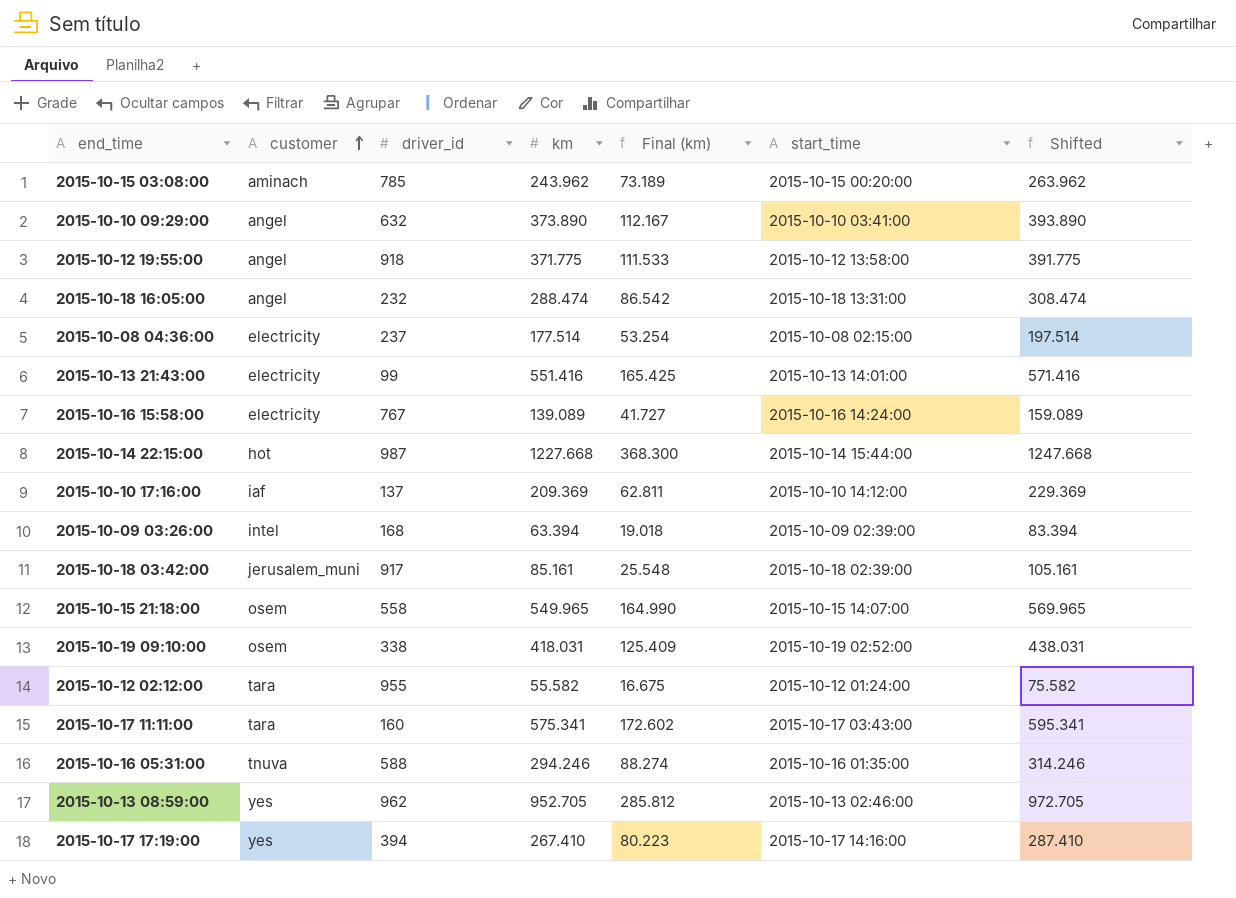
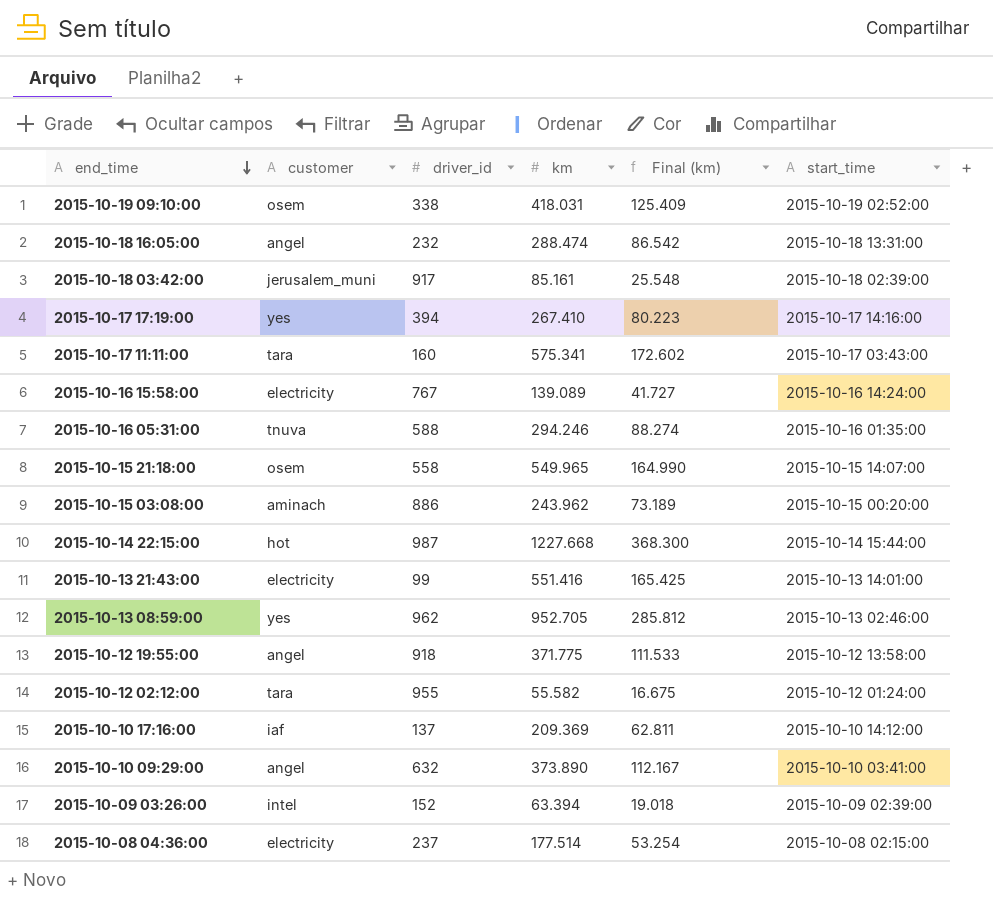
row order: customer ascending -> end_time descending
column Shifted | formula: [km] + 20 -> none
2015-10-15 03:08:00 | driver_id: 785 -> 886
2015-10-09 03:26:00 | driver_id: 168 -> 152

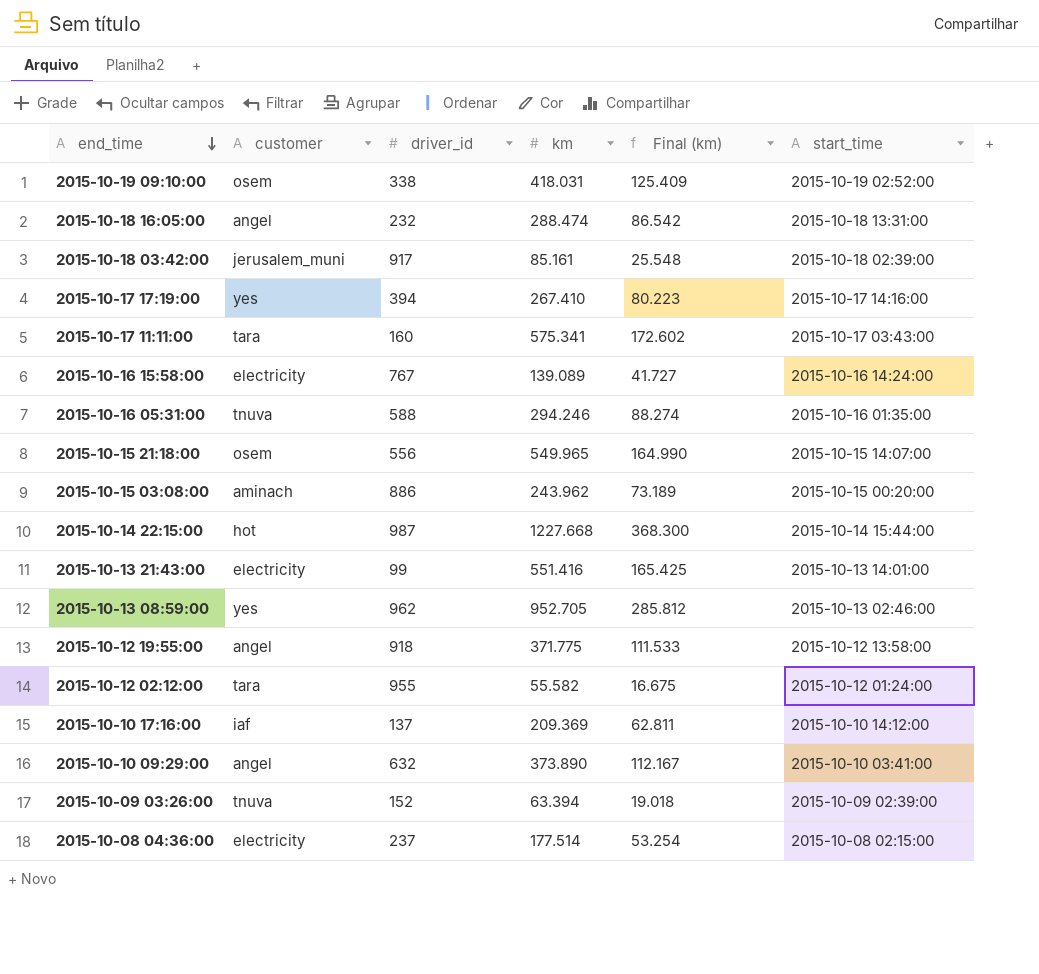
2015-10-15 21:18:00 | driver_id: 558 -> 556
2015-10-09 03:26:00 | customer: intel -> tnuva

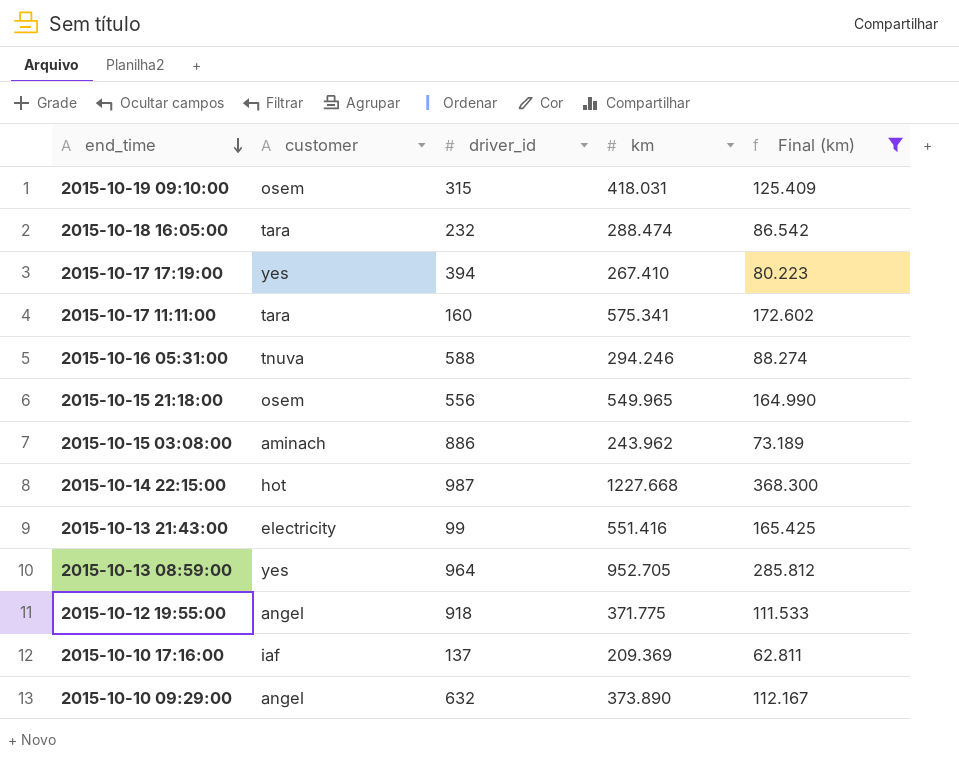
filter: none -> Final (km) >= 62.811
column start_time | position: 6 -> none
2015-10-19 09:10:00 | driver_id: 338 -> 315
2015-10-18 16:05:00 | customer: angel -> tara
2015-10-13 08:59:00 | driver_id: 962 -> 964

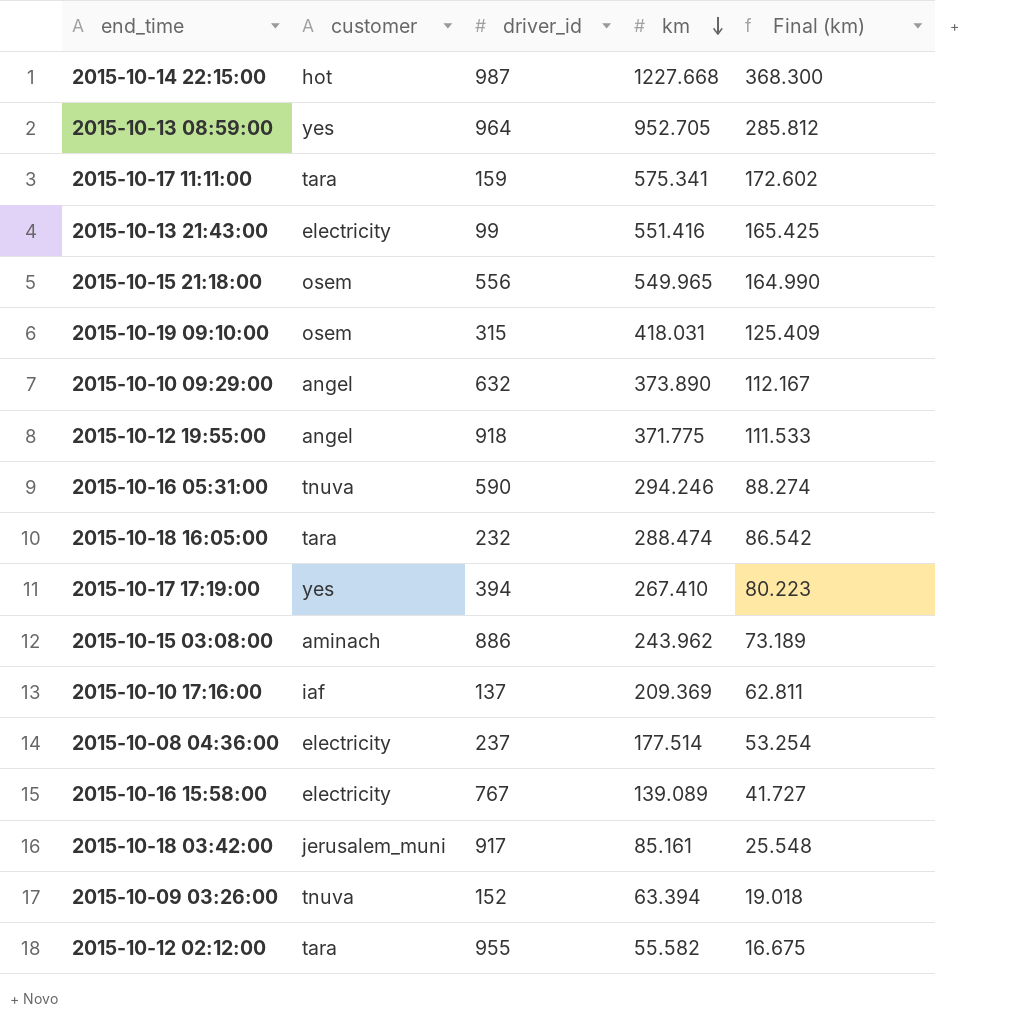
filter: Final (km) >= 62.811 -> none
row order: end_time descending -> km descending
2015-10-17 11:11:00 | driver_id: 160 -> 159
2015-10-16 05:31:00 | driver_id: 588 -> 590

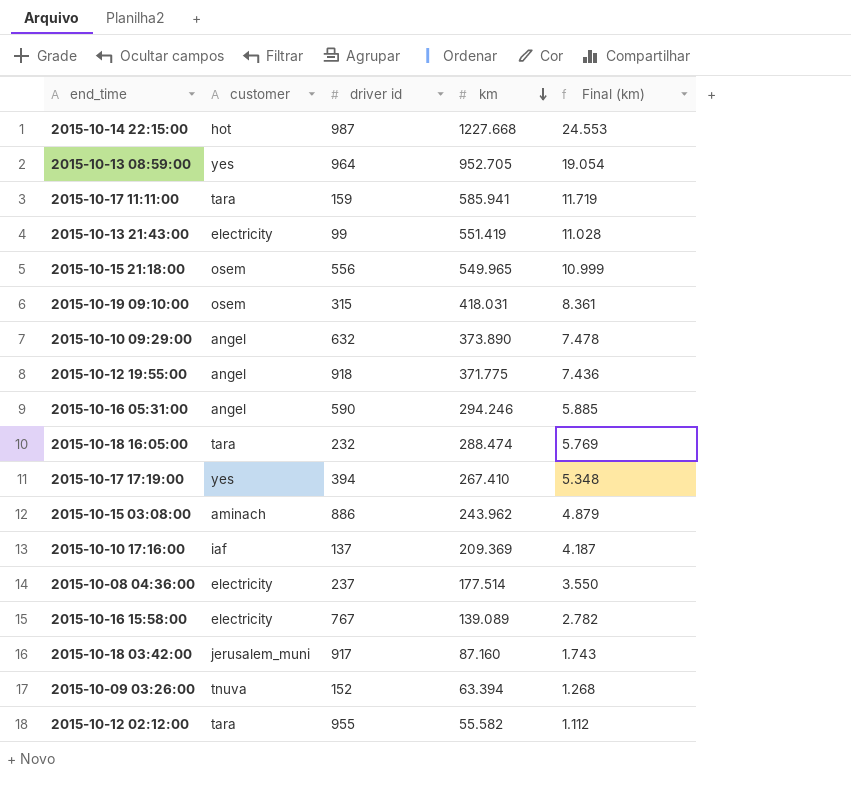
column name: driver_id -> driver id
column Final (km) | formula: [km] * 0.3 -> [km] * 0.02
2015-10-17 11:11:00 | km: 575.341 -> 585.941
2015-10-13 21:43:00 | km: 551.416 -> 551.419
2015-10-16 05:31:00 | customer: tnuva -> angel
2015-10-18 03:42:00 | km: 85.161 -> 87.160

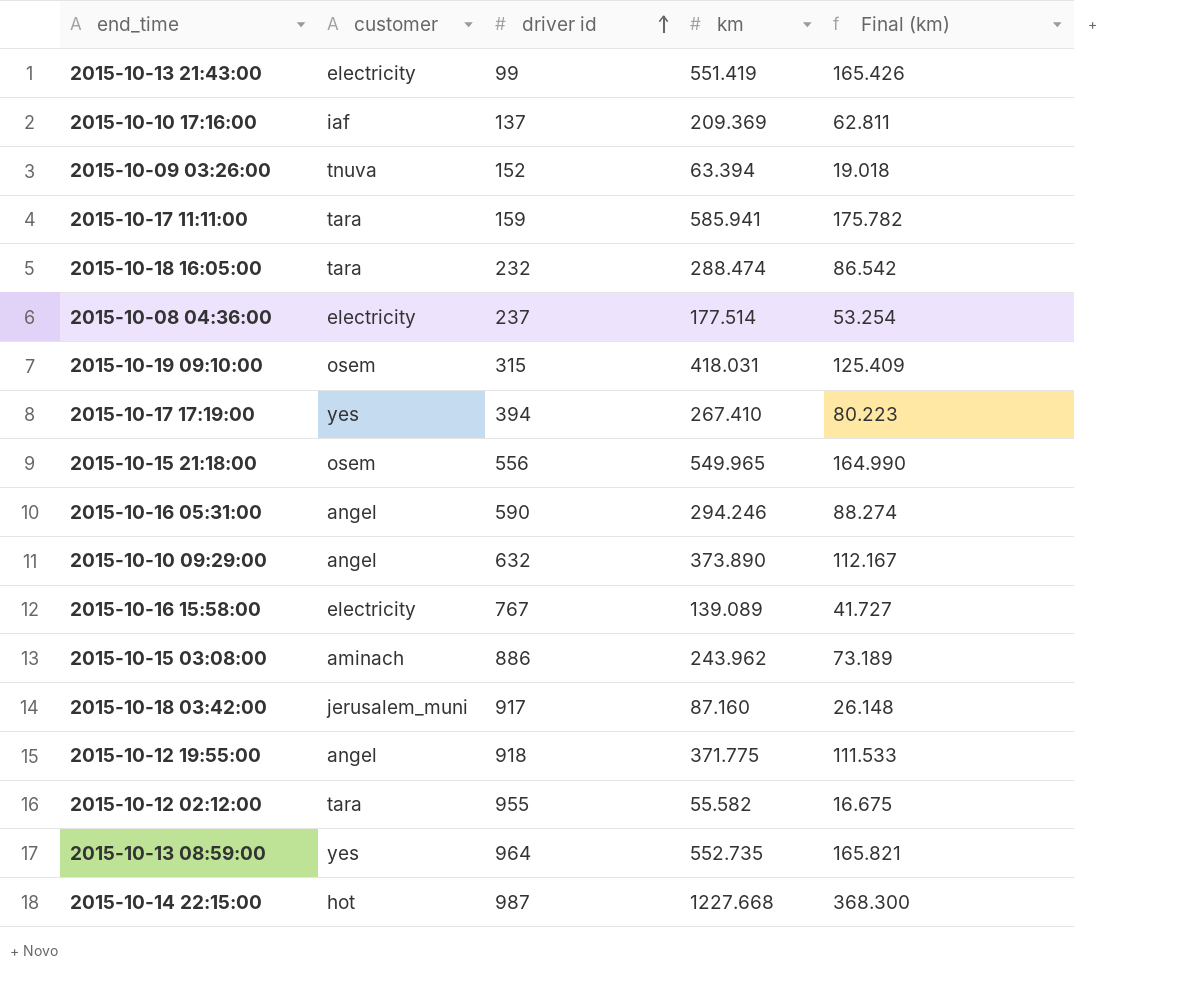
row order: km descending -> driver id ascending
column Final (km) | formula: [km] * 0.02 -> [km] * 0.3
2015-10-13 08:59:00 | km: 952.705 -> 552.735

